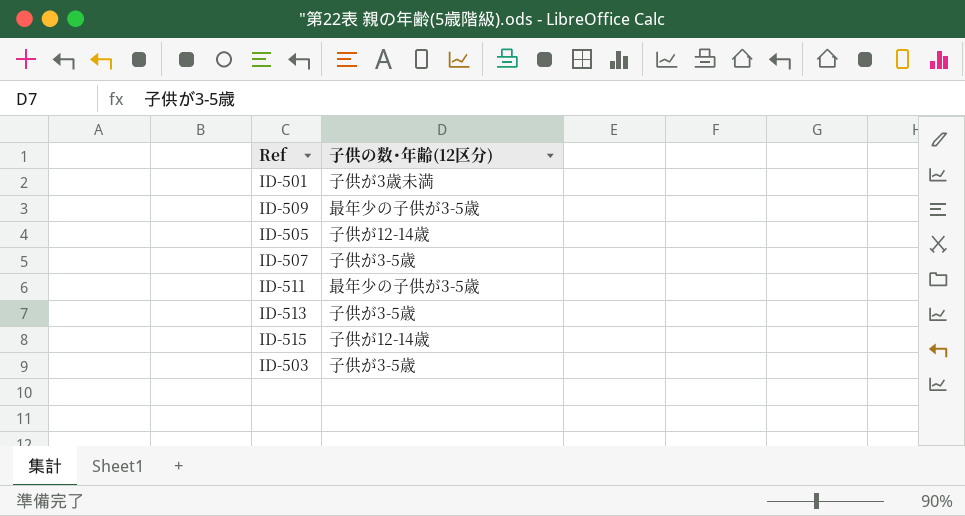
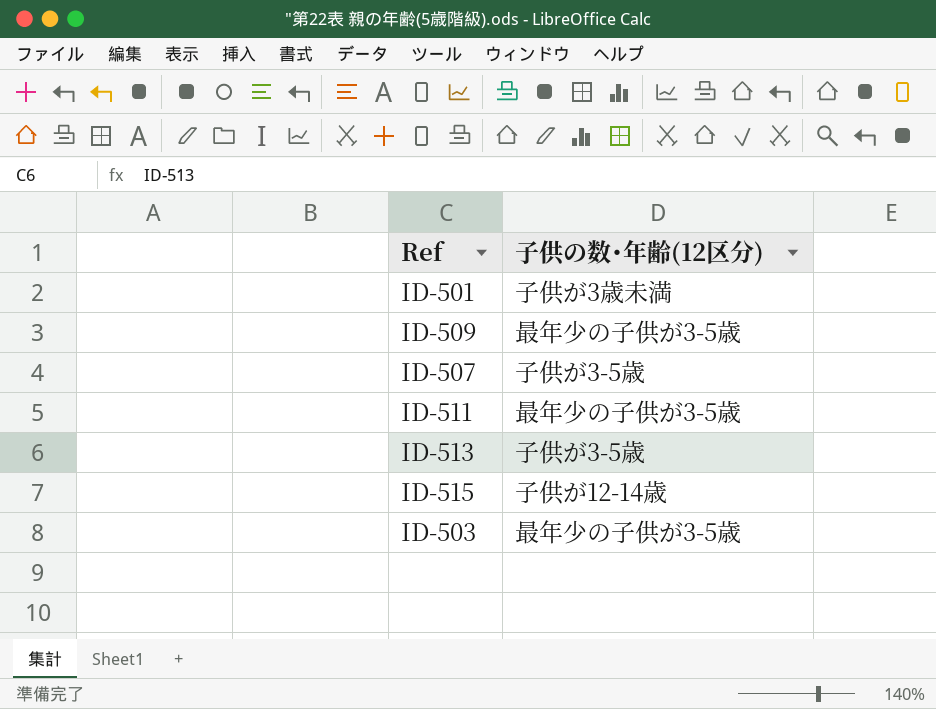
row ID-505: 子供が12-14歳 -> none
ID-503 | 子供の数･年齢(12区分): 子供が3-5歳 -> 最年少の子供が3-5歳

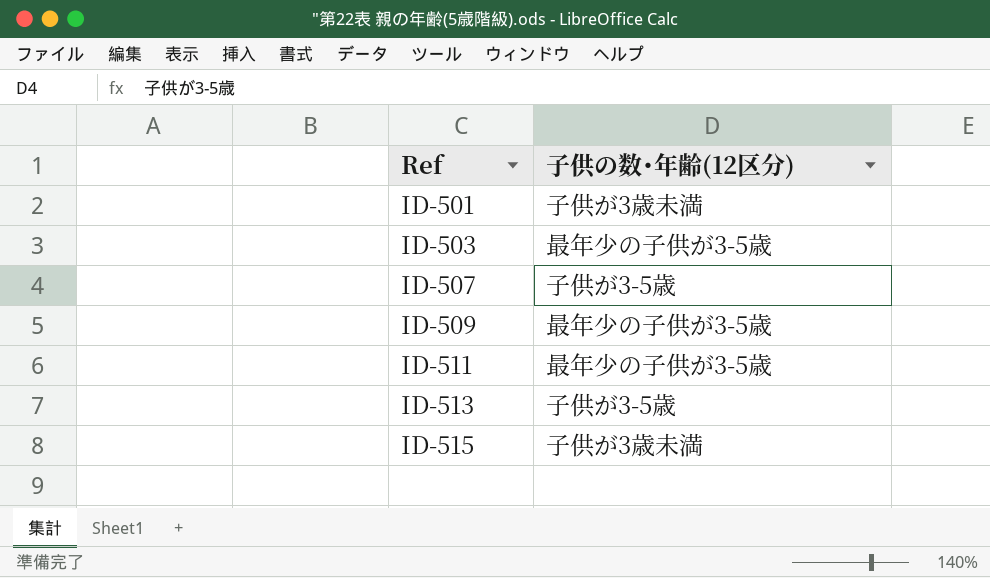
row order: none -> Ref ascending
ID-515 | 子供の数･年齢(12区分): 子供が12-14歳 -> 子供が3歳未満

